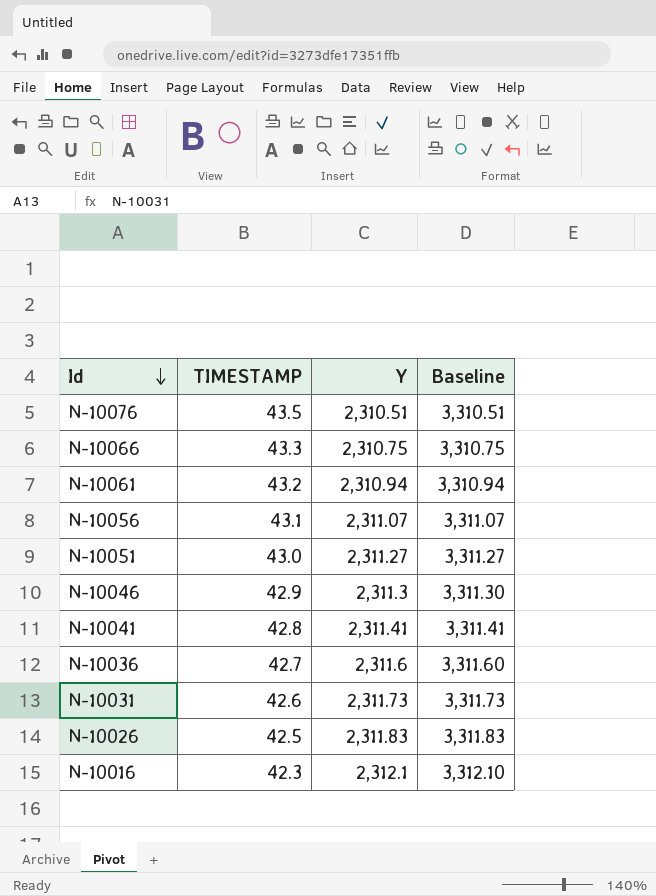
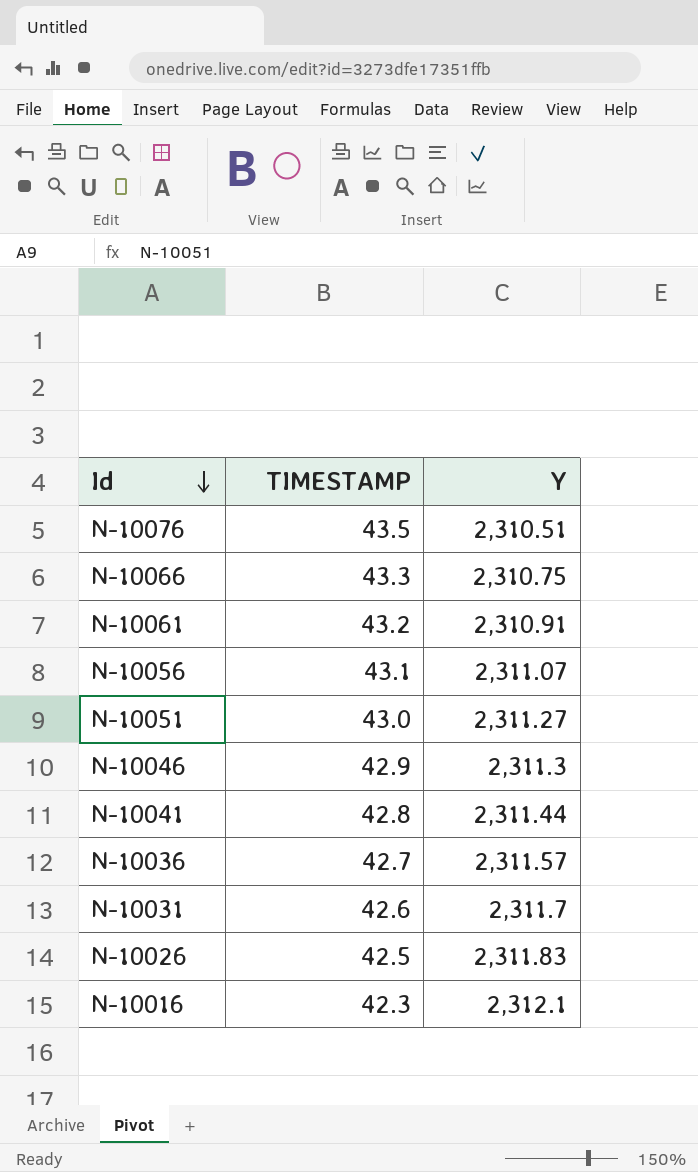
column Baseline | formula: [Y] + 1000 -> none
N-10061 | Y: 2,310.94 -> 2,310.91
N-10041 | Y: 2,311.41 -> 2,311.44
N-10036 | Y: 2,311.6 -> 2,311.57
N-10031 | Y: 2,311.73 -> 2,311.7

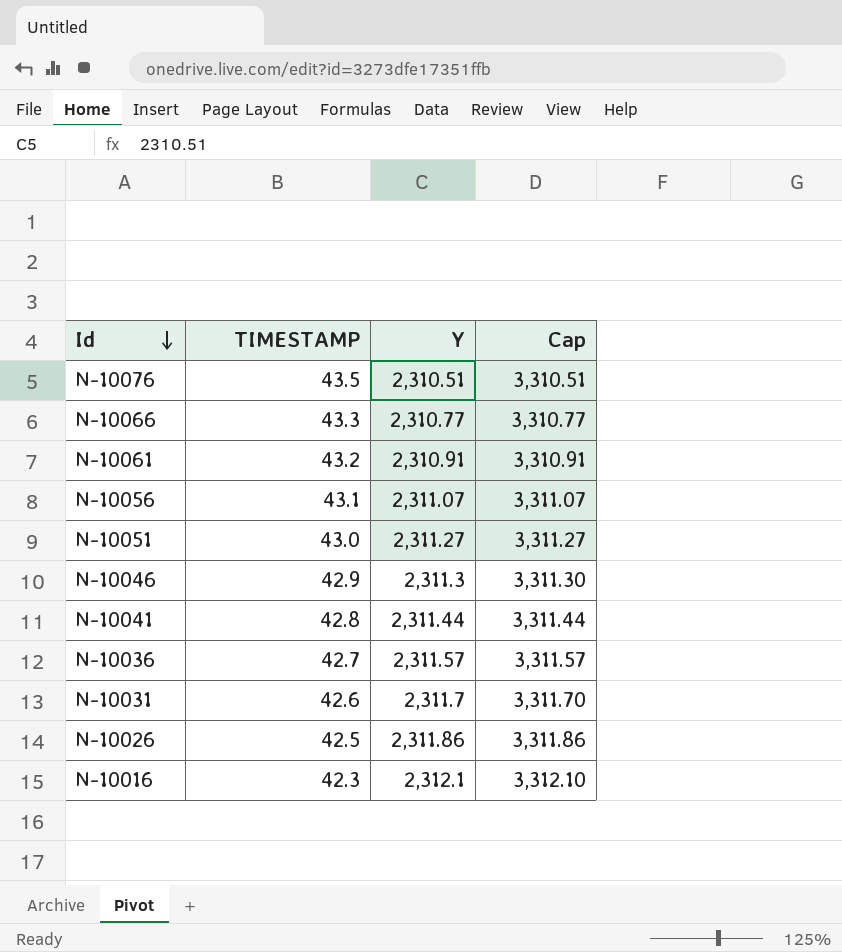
column Cap | formula: none -> [Y] + 1000
N-10066 | Y: 2,310.75 -> 2,310.77
N-10026 | Y: 2,311.83 -> 2,311.86

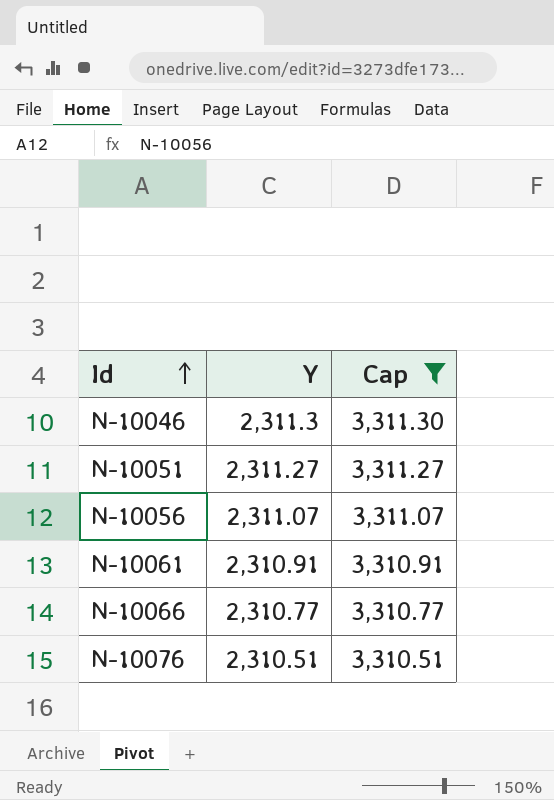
filter: none -> Cap <= 3,311.30
row order: Id descending -> Id ascending
column TIMESTAMP | position: 2 -> none

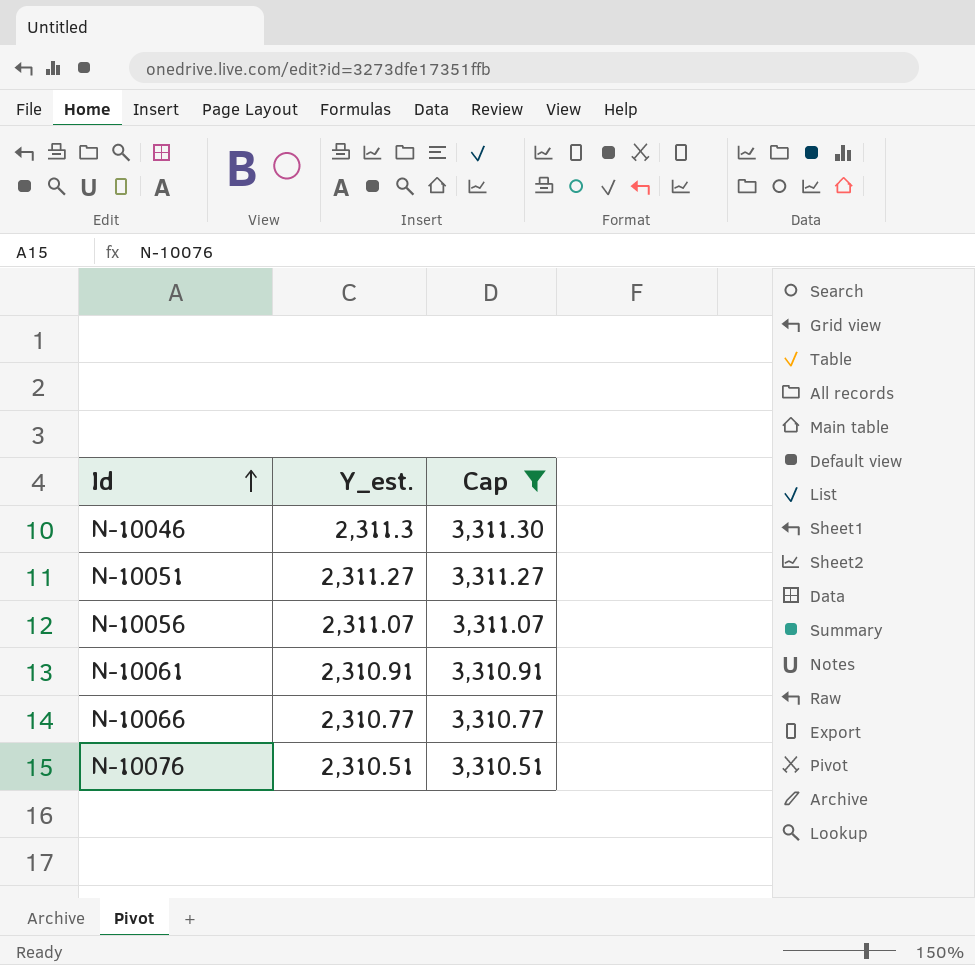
column name: Y -> Y_est.

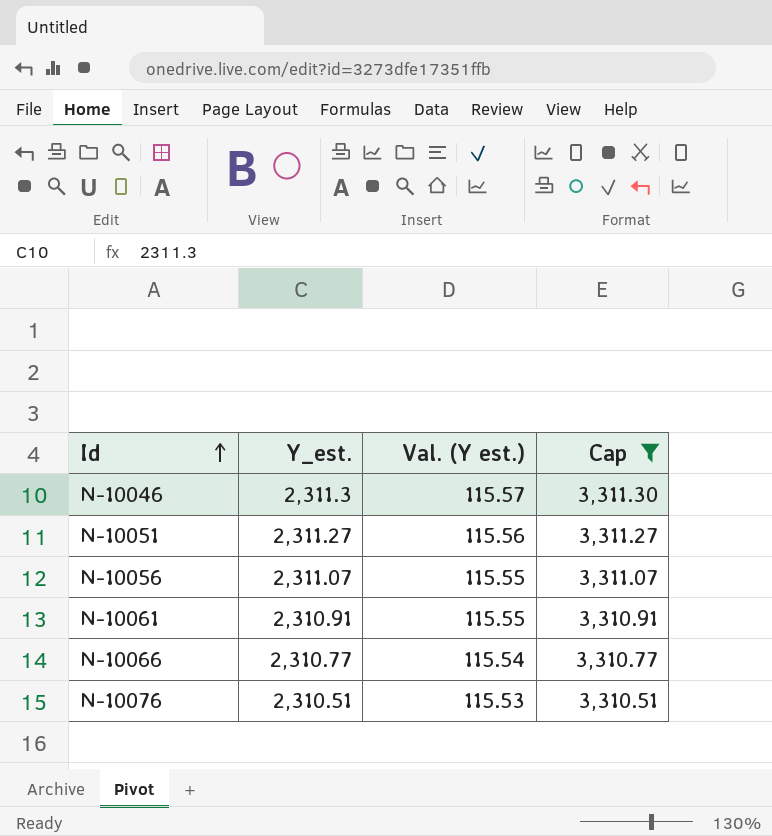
column Val. (Y est.) | formula: none -> [Y_est.] * 0.05

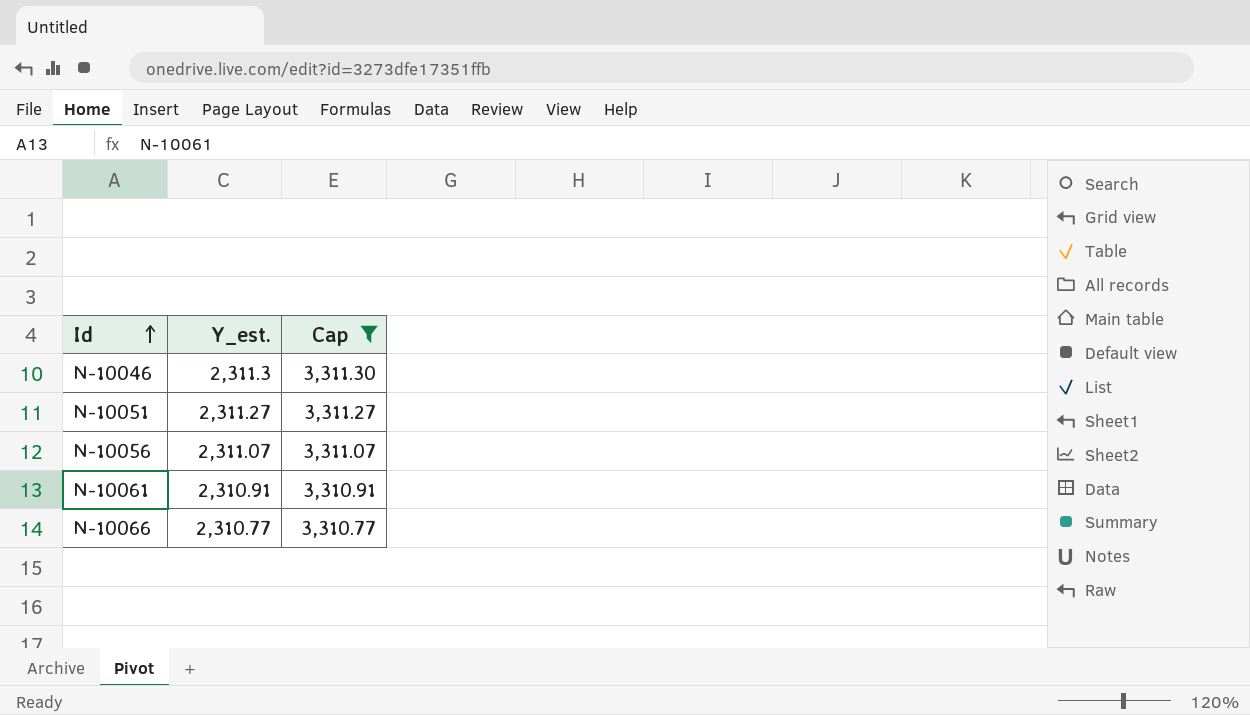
column Val. (Y est.) | formula: [Y_est.] * 0.05 -> none
row N-10076: 2,310.51 | 115.53 | 3,310.51 -> none

